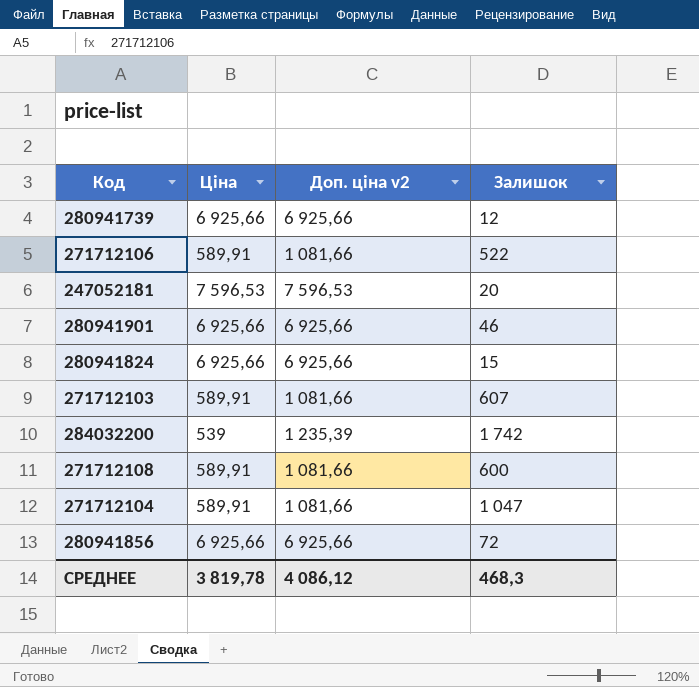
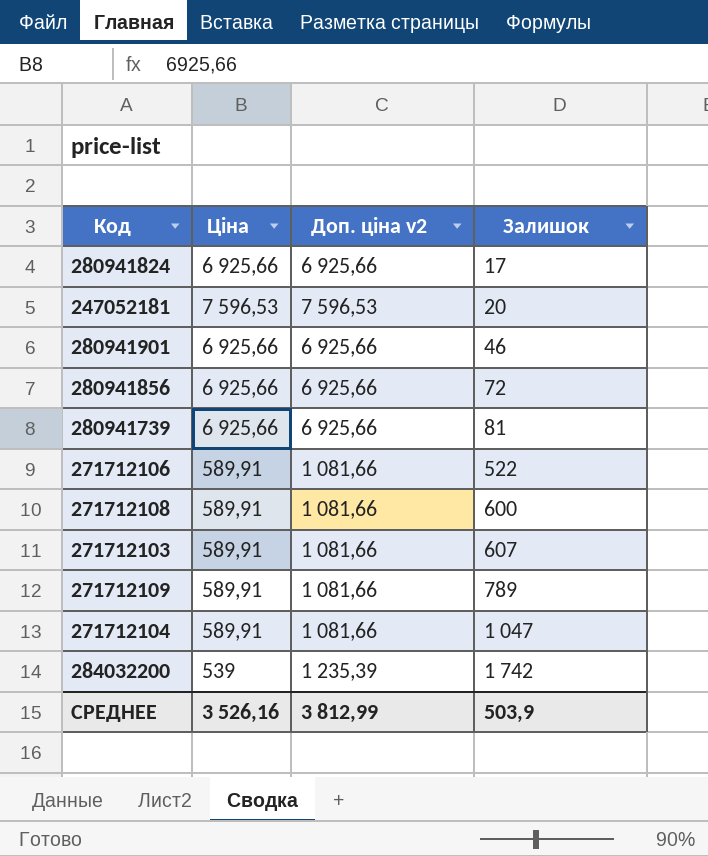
row order: none -> Залишок ascending
280941824 | Залишок: 15 -> 17
280941739 | Залишок: 12 -> 81
row 271712109: none -> 589,91 | 1 081,66 | 789
СРЕДНЕЕ | Ціна: 3 819,78 -> 3 526,16
СРЕДНЕЕ | Доп. ціна v2: 4 086,12 -> 3 812,99
СРЕДНЕЕ | Залишок: 468,3 -> 503,9

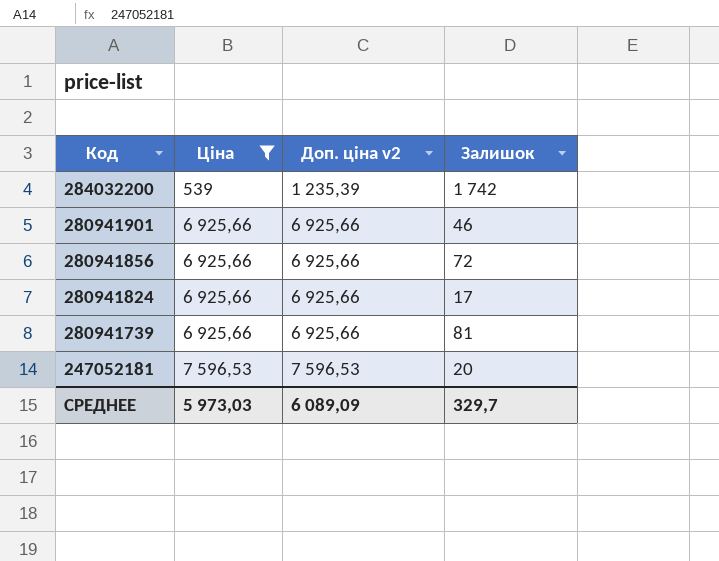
filter: none -> Ціна != 589,91
row order: Залишок ascending -> Код descending
СРЕДНЕЕ | Ціна: 3 526,16 -> 5 973,03
СРЕДНЕЕ | Доп. ціна v2: 3 812,99 -> 6 089,09
СРЕДНЕЕ | Залишок: 503,9 -> 329,7

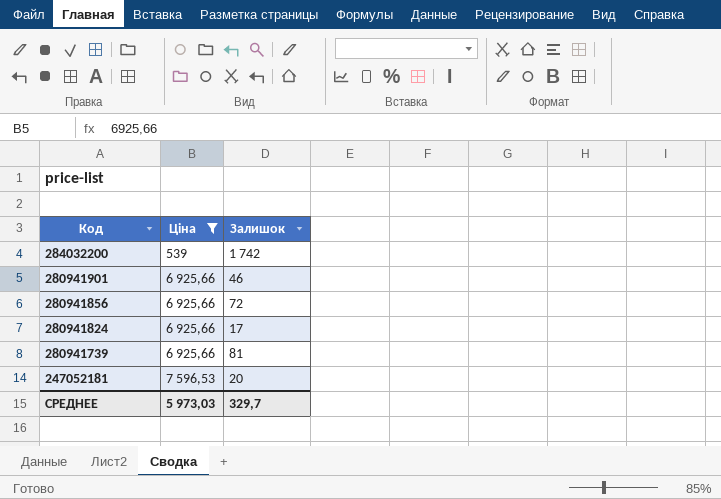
column Доп. ціна v2 | position: 3 -> none

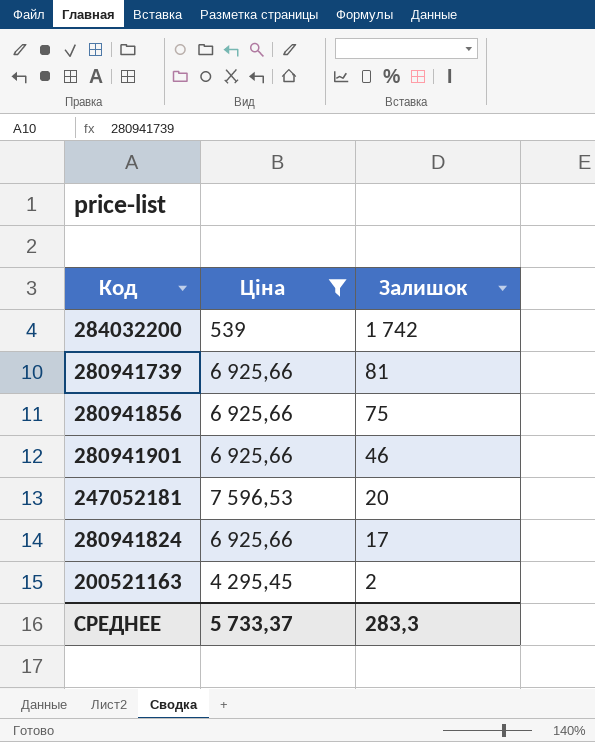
row order: Код descending -> Залишок descending
280941856 | Залишок: 72 -> 75
row 200521163: none -> 4 295,45 | 2
СРЕДНЕЕ | Ціна: 5 973,03 -> 5 733,37
СРЕДНЕЕ | Залишок: 329,7 -> 283,3

